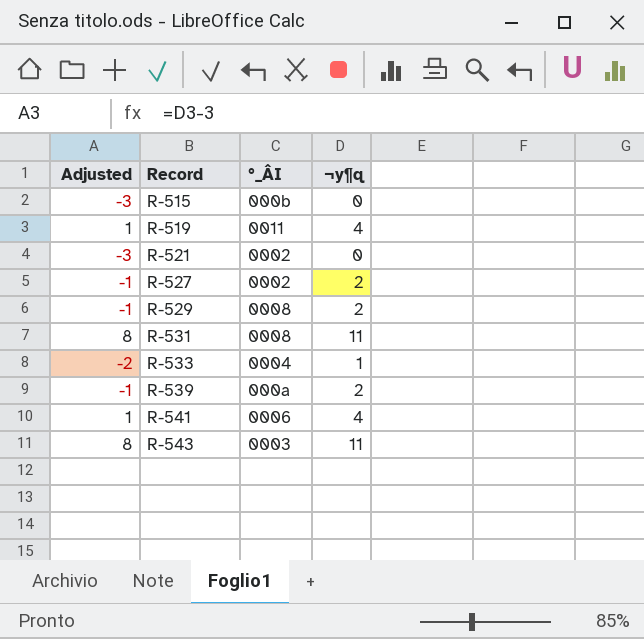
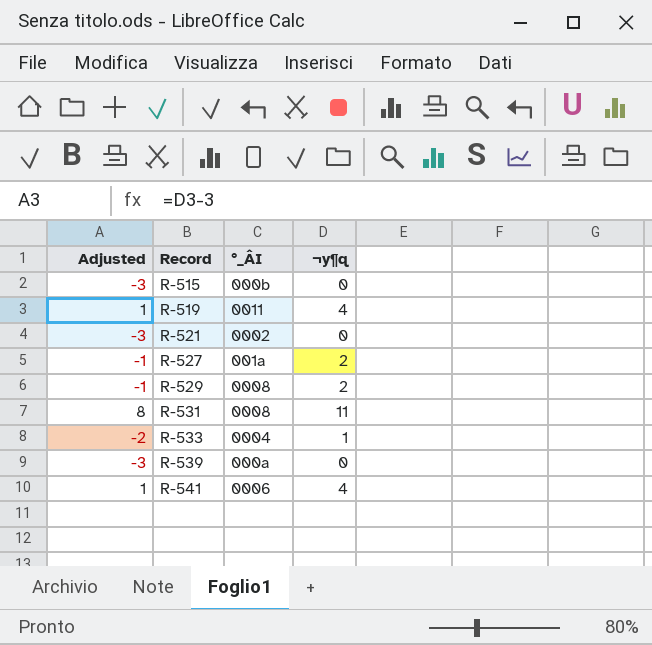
row R-543: 8 | 0003 | 11 -> none
R-527 | °_ÂI: 0002 -> 001a
R-539 | Adjusted: -1 -> -3
R-539 | ¬y¶q: 2 -> 0

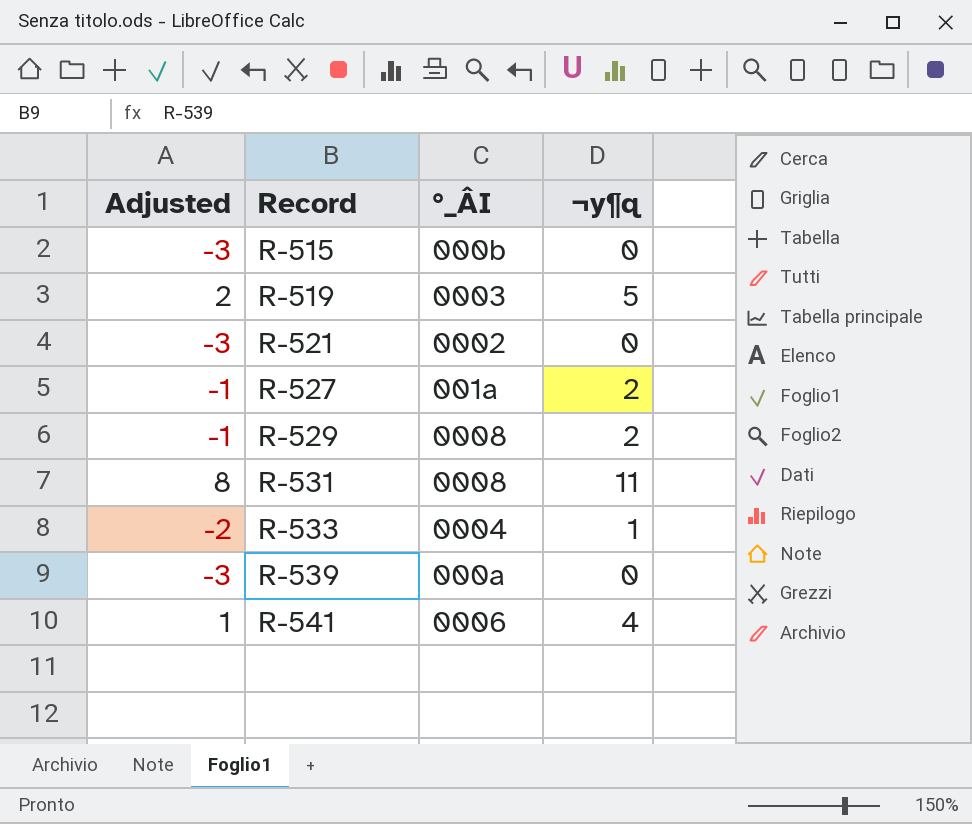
R-519 | Adjusted: 1 -> 2
R-519 | °_ÂI: 0011 -> 0003
R-519 | ¬y¶q: 4 -> 5

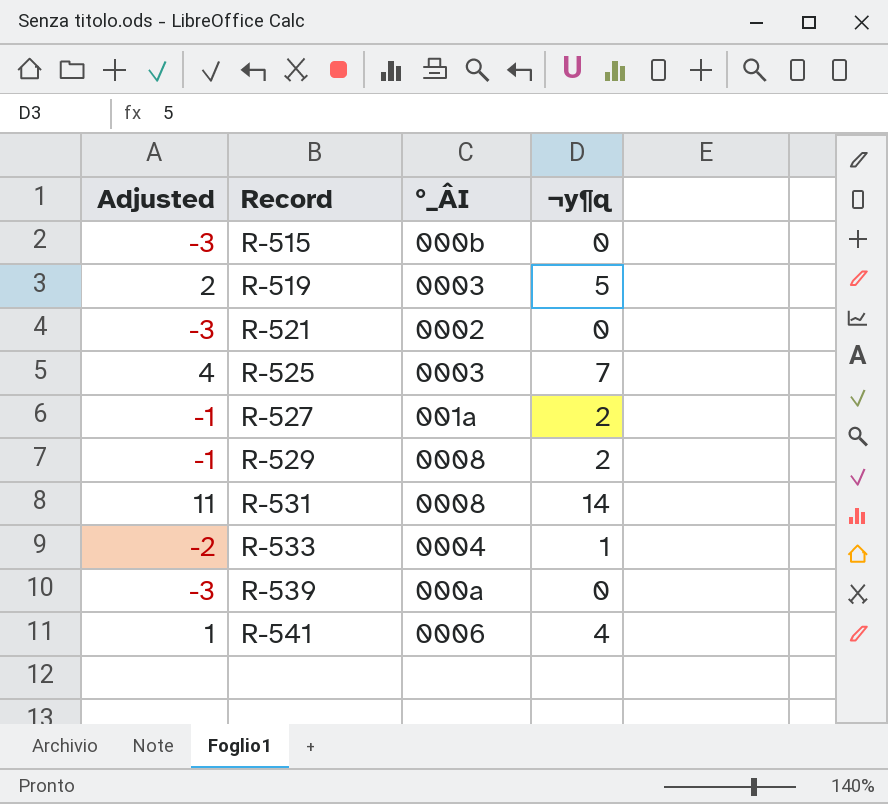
row R-525: none -> 4 | 0003 | 7
R-531 | Adjusted: 8 -> 11
R-531 | ¬y¶q: 11 -> 14

